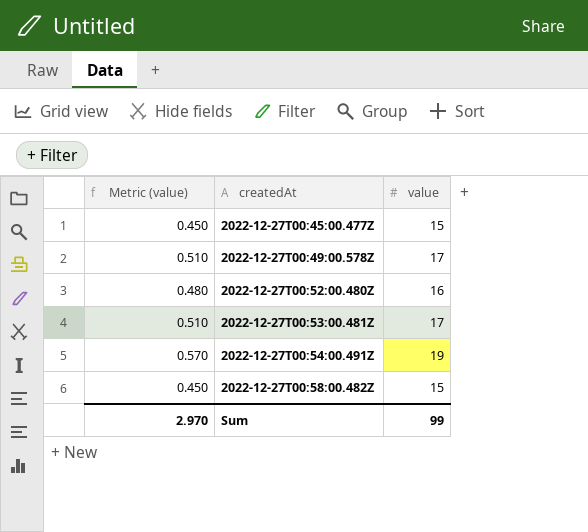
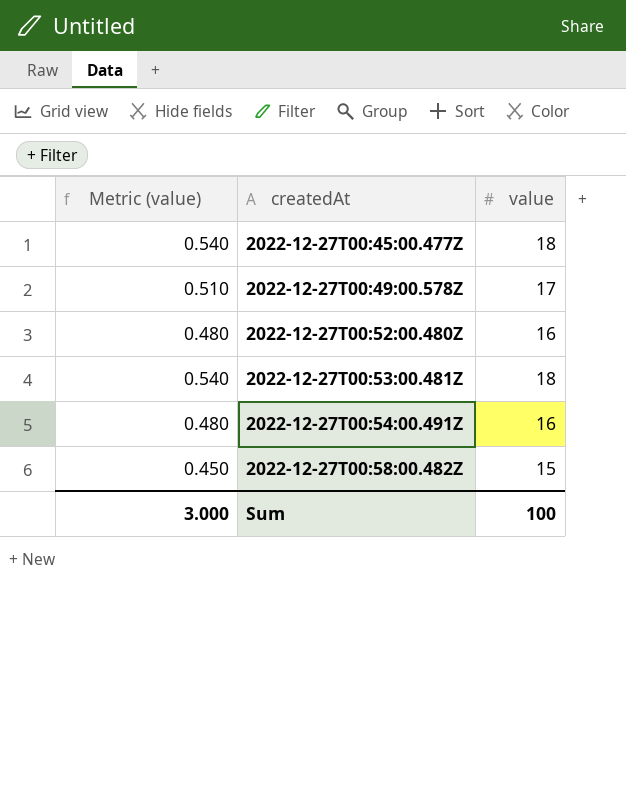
2022-12-27T00:45:00.477Z | Metric (value): 0.450 -> 0.540
2022-12-27T00:45:00.477Z | value: 15 -> 18
2022-12-27T00:53:00.481Z | Metric (value): 0.510 -> 0.540
2022-12-27T00:53:00.481Z | value: 17 -> 18
2022-12-27T00:54:00.491Z | Metric (value): 0.570 -> 0.480
2022-12-27T00:54:00.491Z | value: 19 -> 16
Sum | Metric (value): 2.970 -> 3.000
Sum | value: 99 -> 100

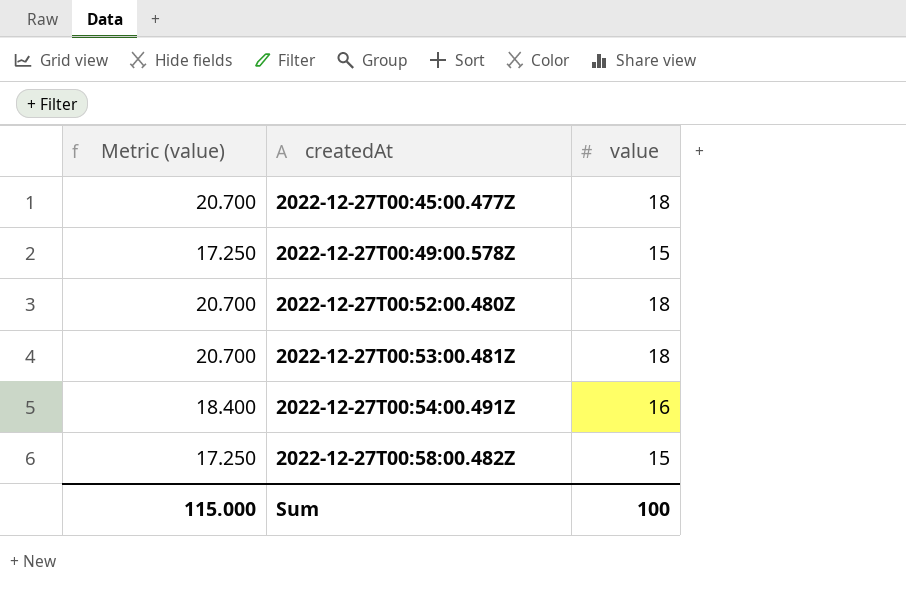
column Metric (value) | formula: [value] * 0.03 -> [value] * 1.15
2022-12-27T00:49:00.578Z | value: 17 -> 15
2022-12-27T00:52:00.480Z | value: 16 -> 18
Sum | Metric (value): 3.000 -> 115.000

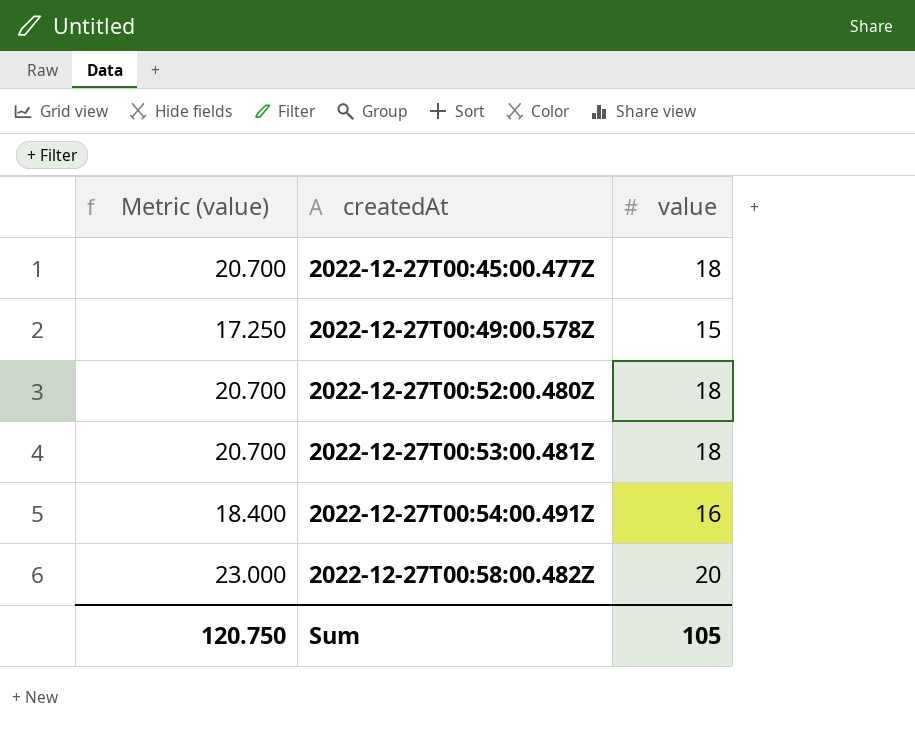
2022-12-27T00:58:00.482Z | Metric (value): 17.250 -> 23.000
2022-12-27T00:58:00.482Z | value: 15 -> 20
Sum | Metric (value): 115.000 -> 120.750
Sum | value: 100 -> 105

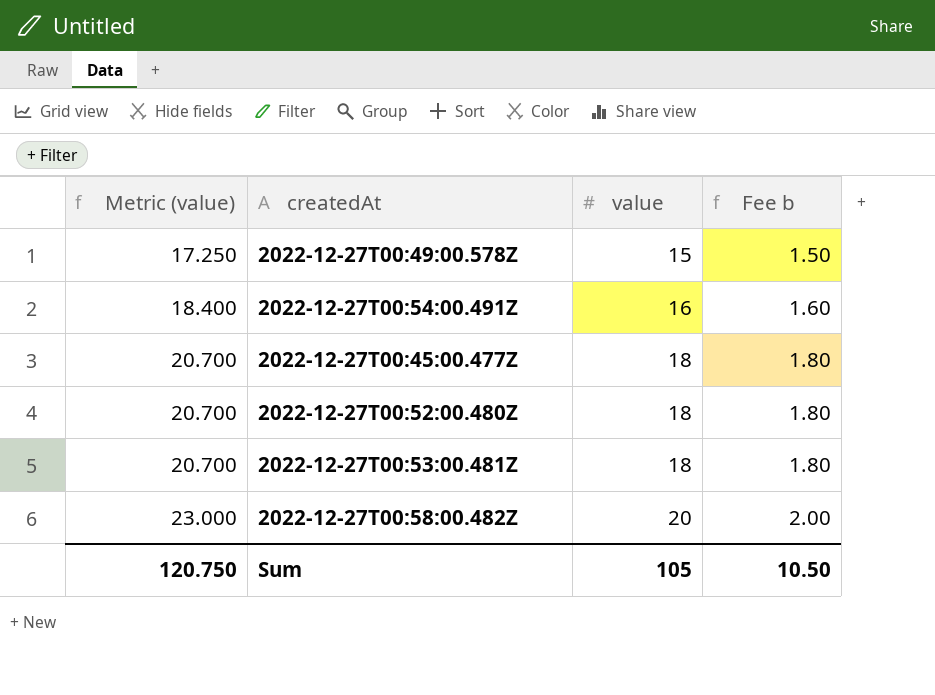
row order: createdAt ascending -> Metric (value) ascending
column Fee b | formula: none -> [value] * 0.1

